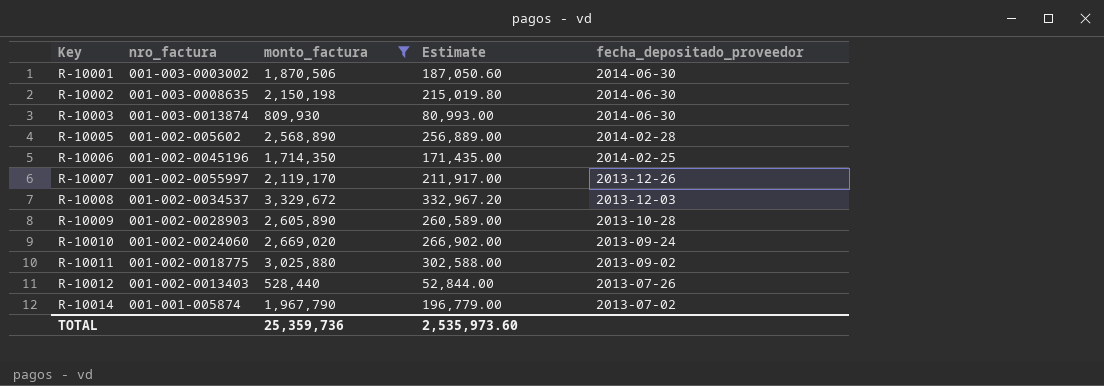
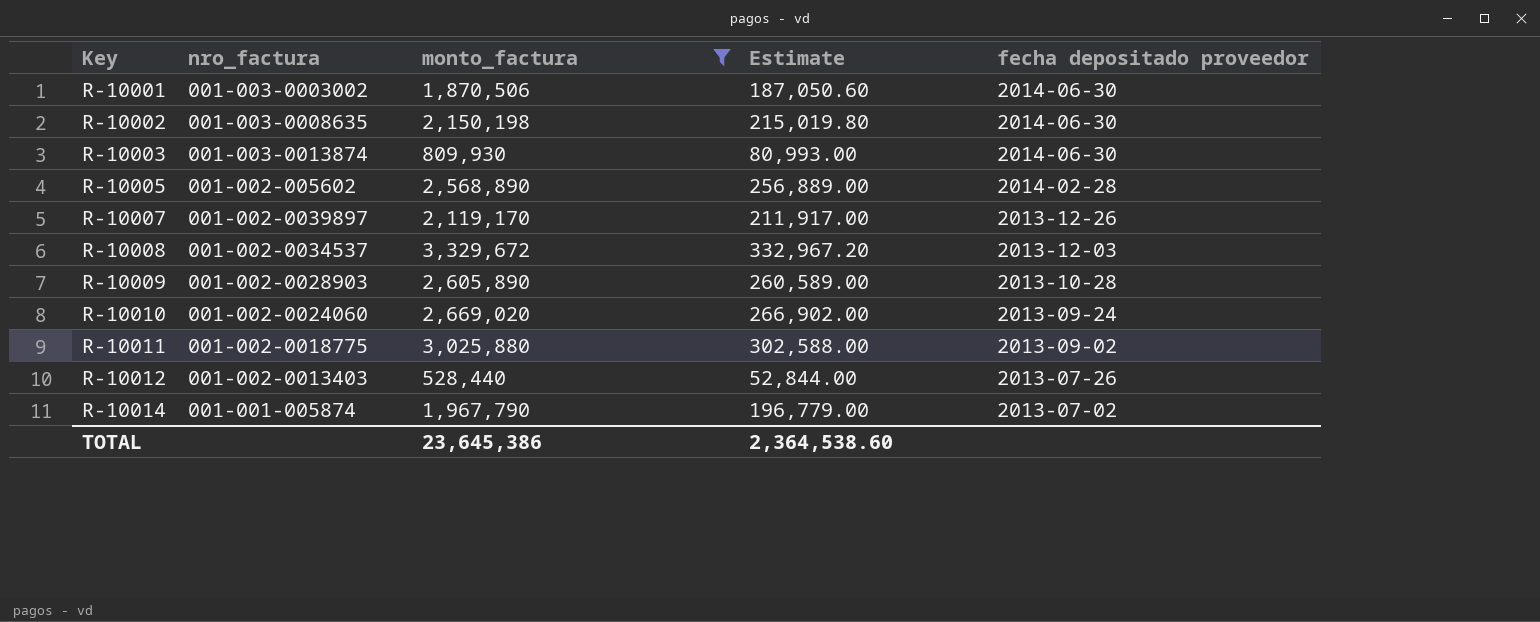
column name: fecha_depositado_proveedor -> fecha depositado proveedor
row R-10006: 001-002-0045196 | 1,714,350 | 171,435.00 | 2014-02-25 -> none
R-10007 | nro_factura: 001-002-0055997 -> 001-002-0039897
TOTAL | monto_factura: 25,359,736 -> 23,645,386
TOTAL | Estimate: 2,535,973.60 -> 2,364,538.60

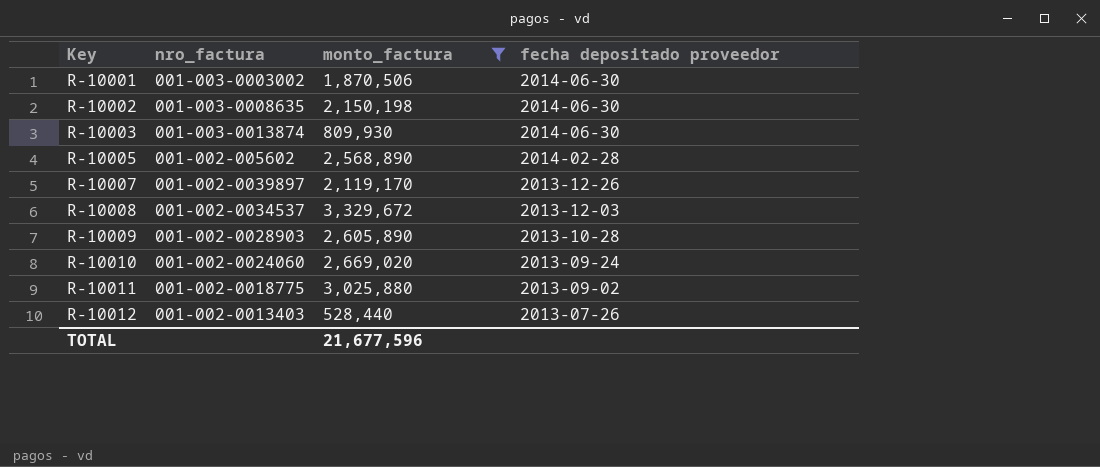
column Estimate | formula: [monto_factura] * 0.1 -> none
row R-10014: 001-001-005874 | 1,967,790 | 196,779.00 | 2013-07-02 -> none
TOTAL | monto_factura: 23,645,386 -> 21,677,596

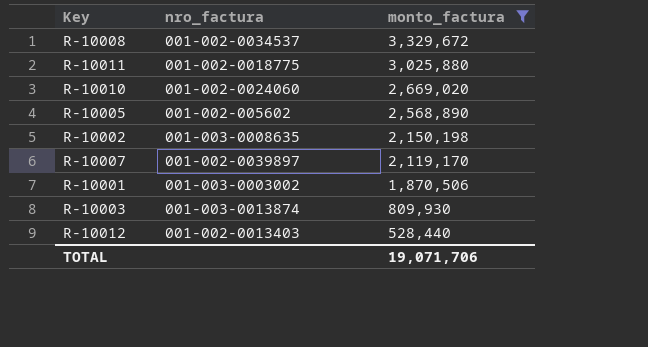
row order: Key ascending -> monto_factura descending
column fecha depositado proveedor | position: 4 -> none
row R-10009: 001-002-0028903 | 2,605,890 | 2013-10-28 -> none
TOTAL | monto_factura: 21,677,596 -> 19,071,706

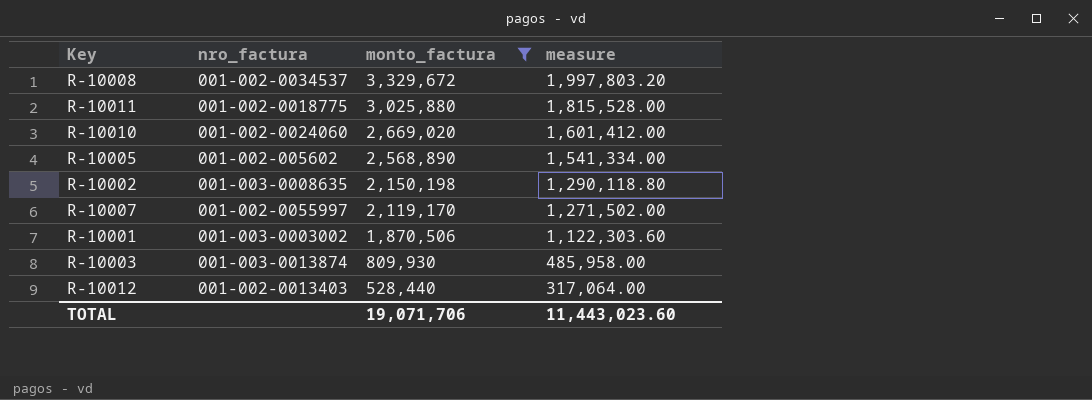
column measure | formula: none -> [monto_factura] * 0.6
R-10007 | nro_factura: 001-002-0039897 -> 001-002-0055997

